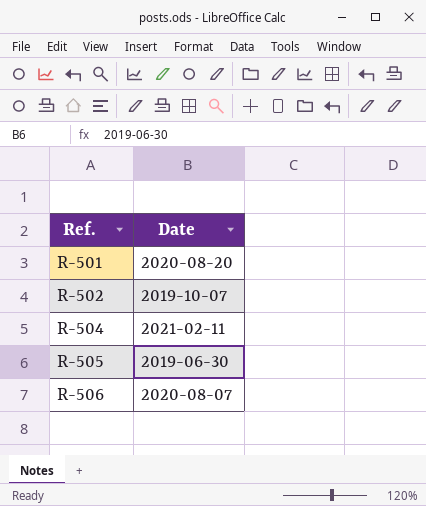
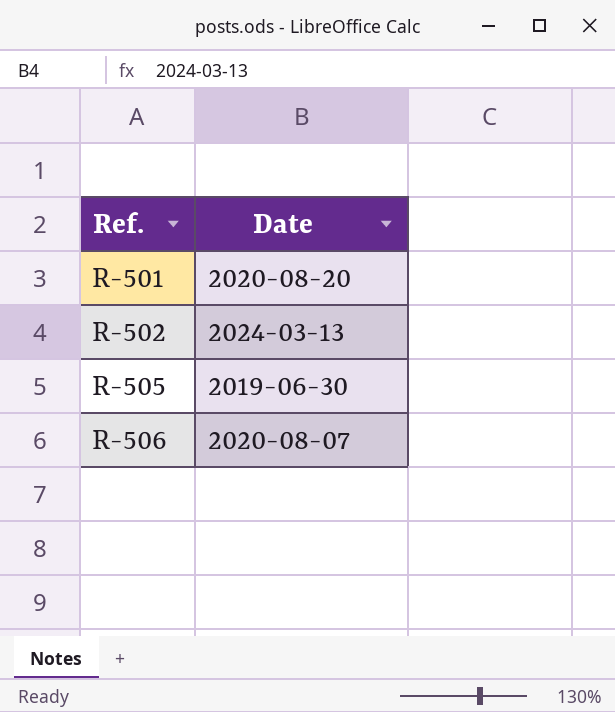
row R-504: 2021-02-11 -> none
R-502 | Date: 2019-10-07 -> 2024-03-13

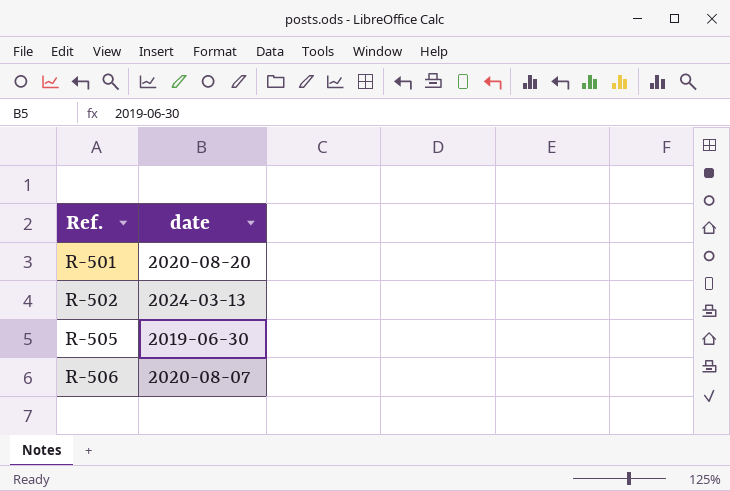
column name: Date -> date

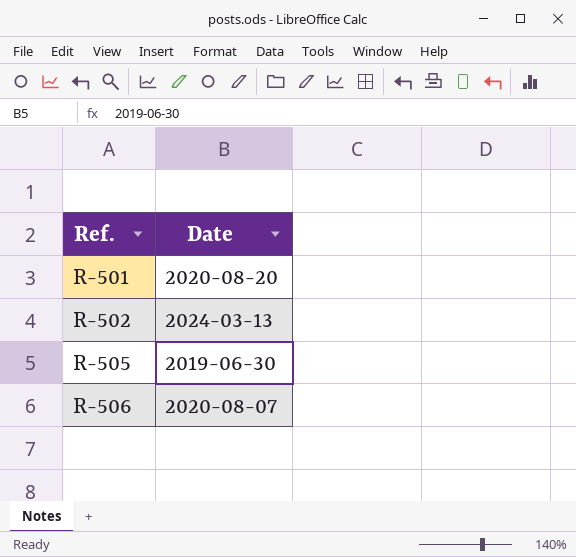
column name: date -> Date

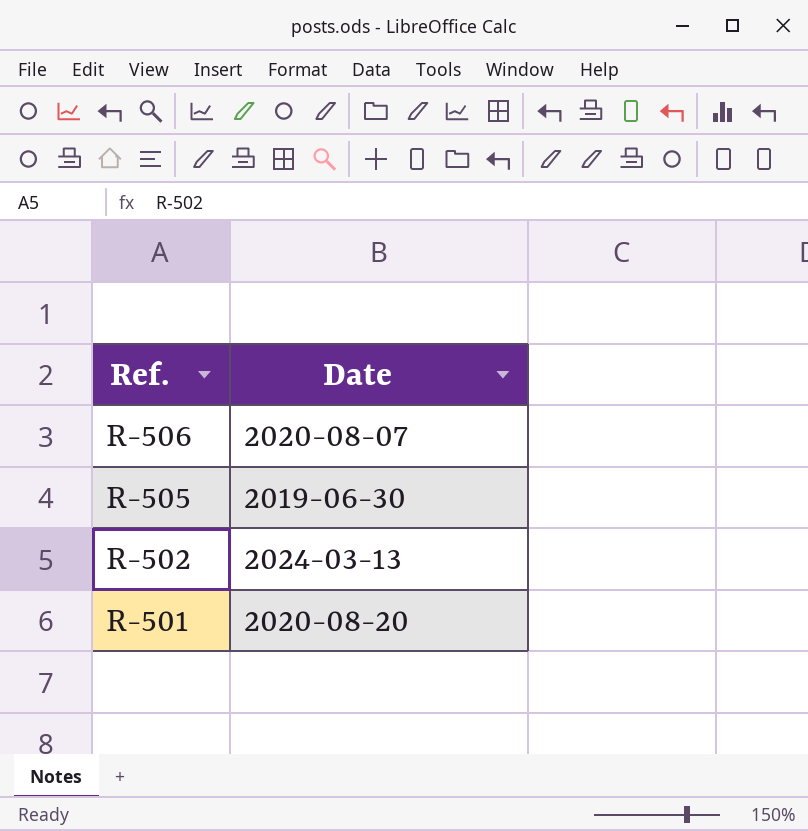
row order: Ref. ascending -> Ref. descending

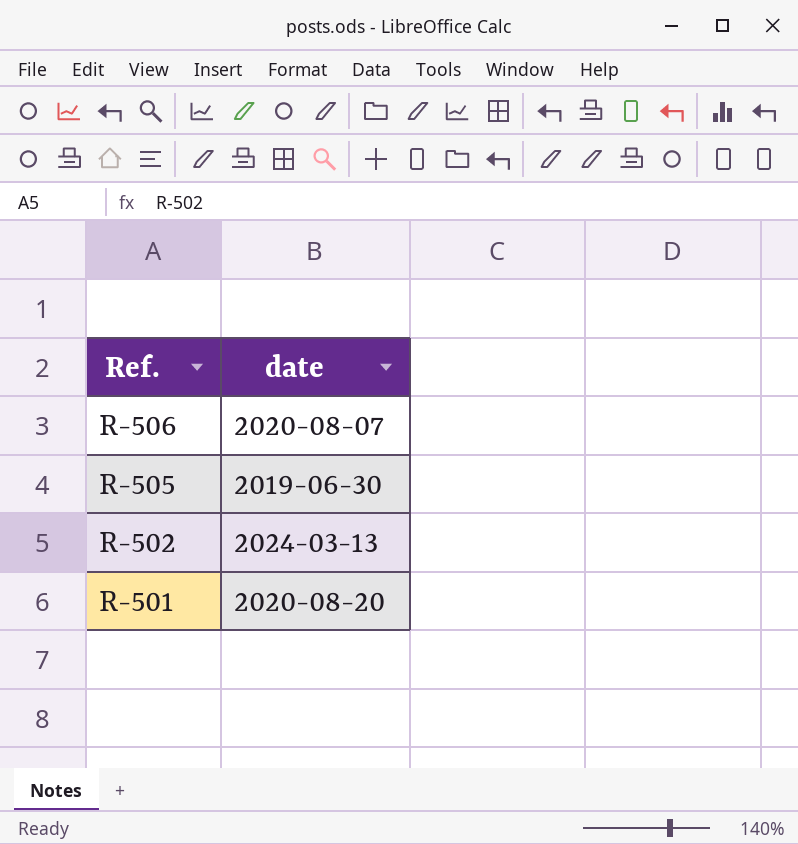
column name: Date -> date

